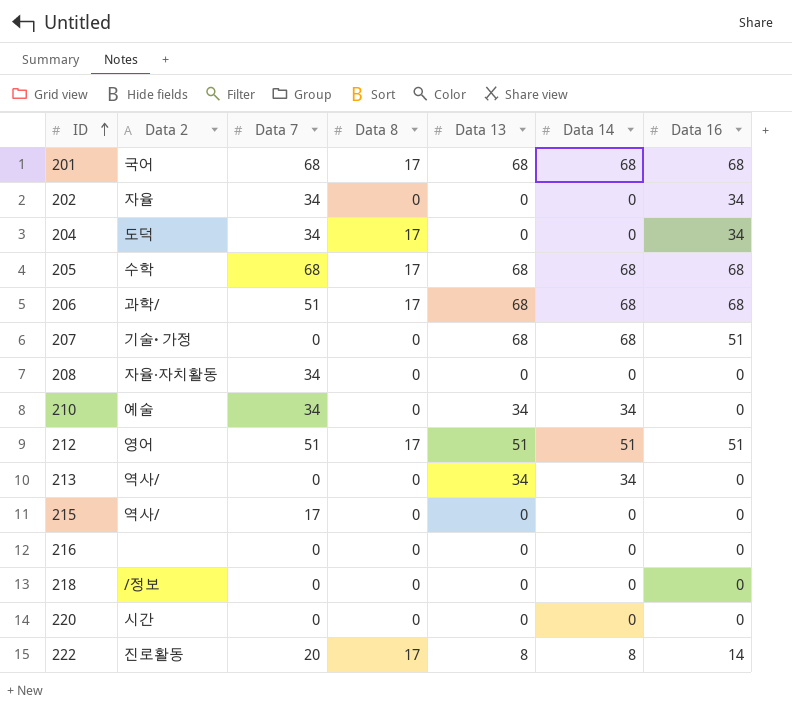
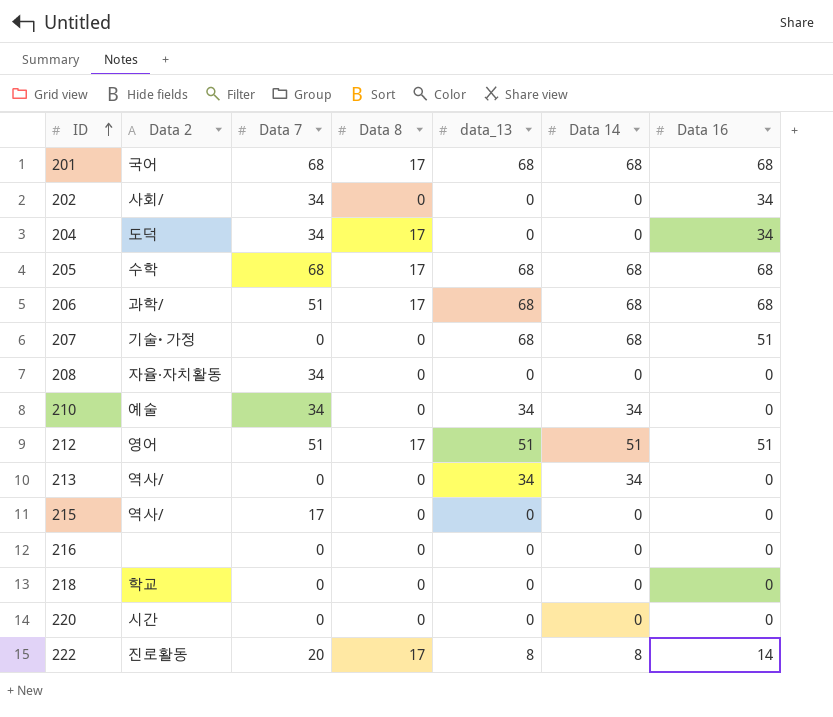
column name: Data 13 -> data_13
202 | Data 2: 자율 -> 사회/
218 | Data 2: /정보 -> 학교

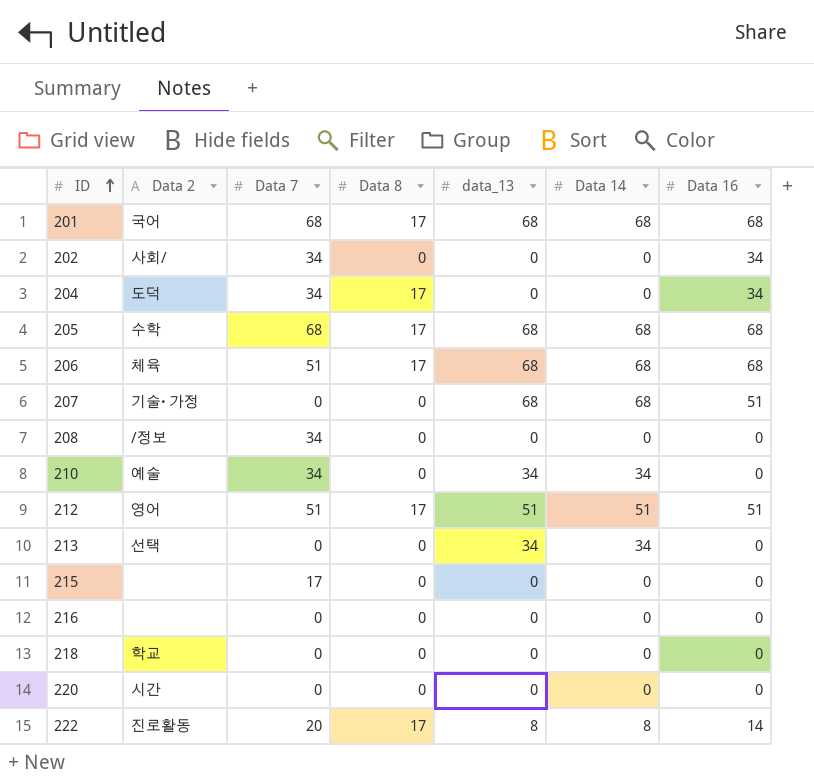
206 | Data 2: 과학/ -> 체육
208 | Data 2: 자율·자치활동 -> /정보
213 | Data 2: 역사/ -> 선택
215 | Data 2: 역사/ -> none

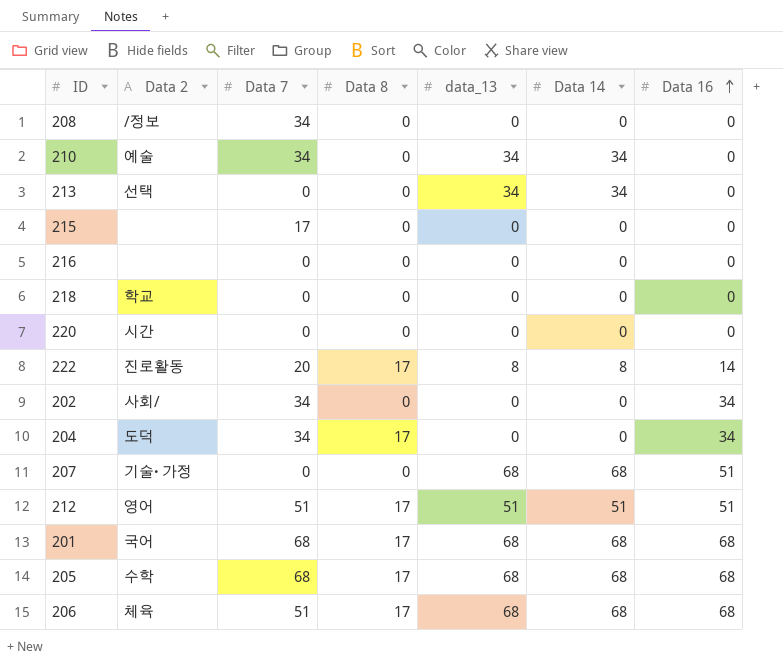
row order: ID ascending -> Data 16 ascending

